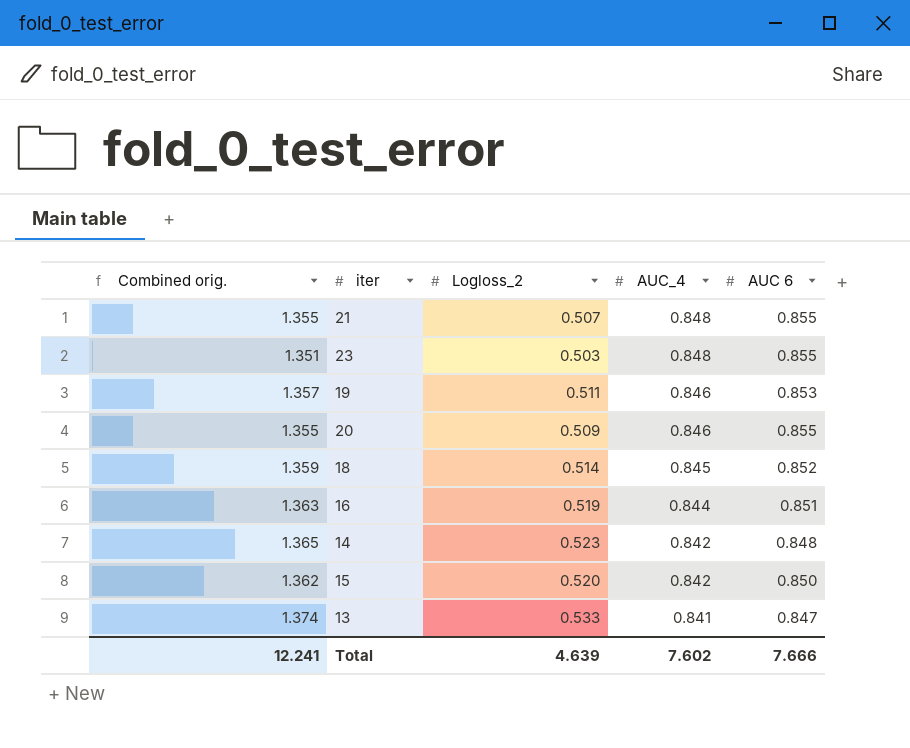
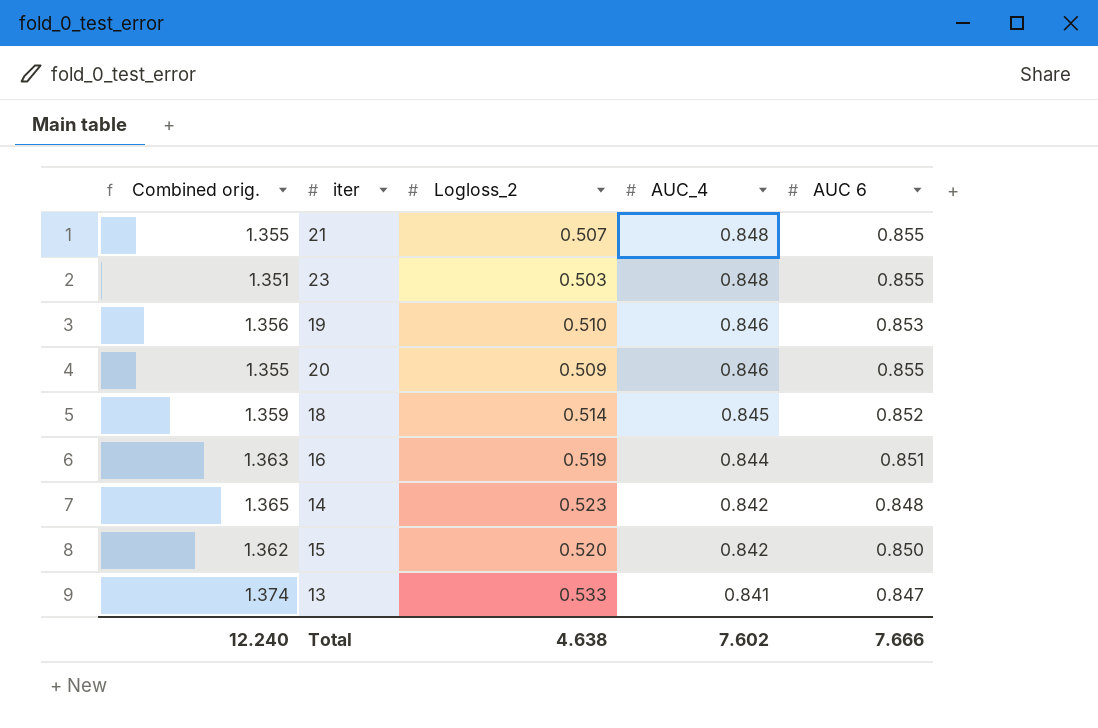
19 | Combined orig.: 1.357 -> 1.356
19 | Logloss_2: 0.511 -> 0.510
Total | Combined orig.: 12.241 -> 12.240
Total | Logloss_2: 4.639 -> 4.638

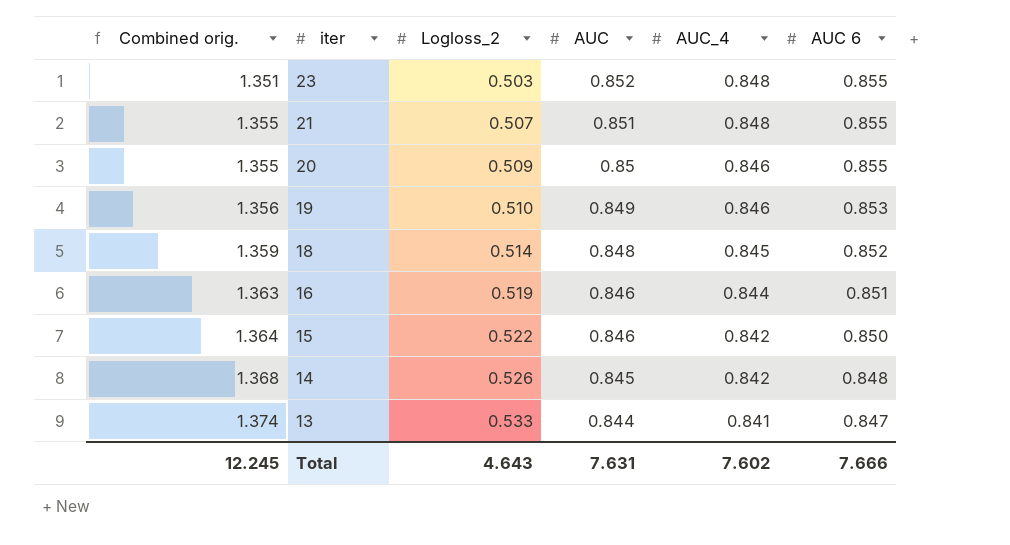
row order: AUC_4 descending -> Combined orig. ascending
column AUC | position: none -> 4
15 | Combined orig.: 1.362 -> 1.364
15 | Logloss_2: 0.520 -> 0.522
14 | Combined orig.: 1.365 -> 1.368
14 | Logloss_2: 0.523 -> 0.526
Total | Combined orig.: 12.240 -> 12.245
Total | Logloss_2: 4.638 -> 4.643

